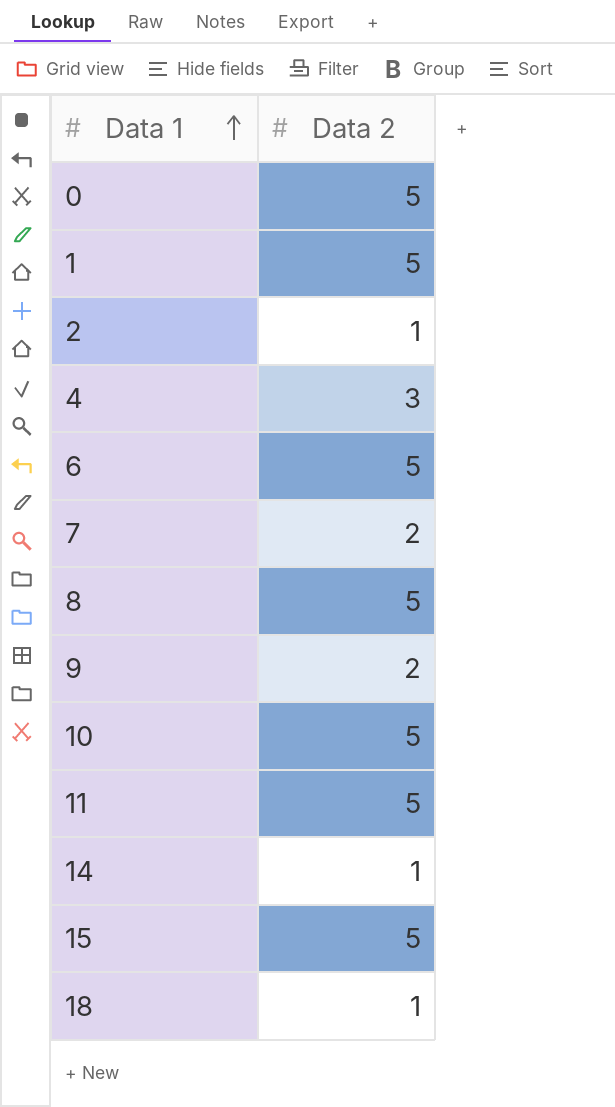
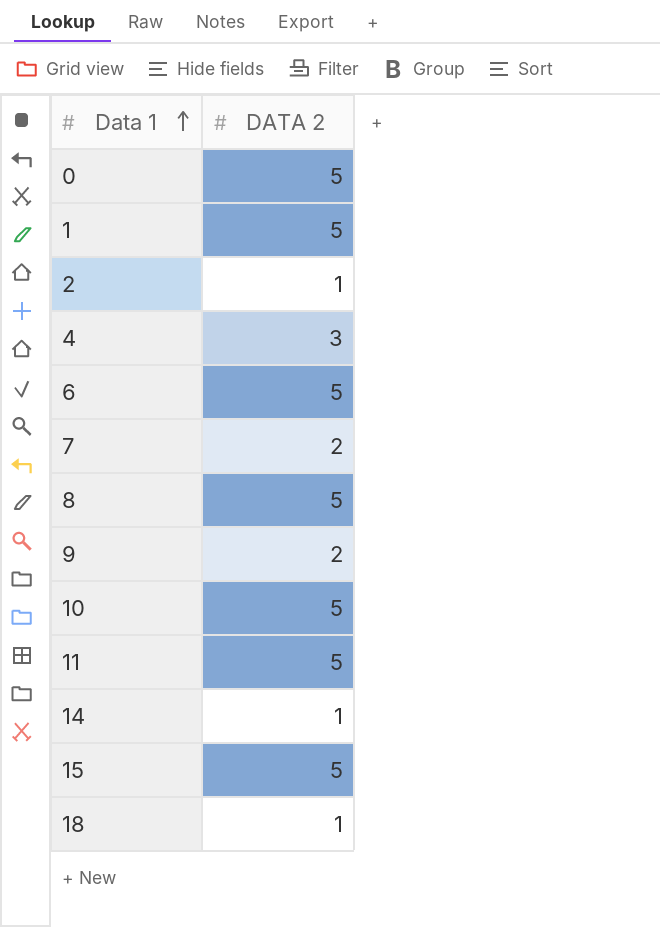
column name: Data 2 -> DATA 2

